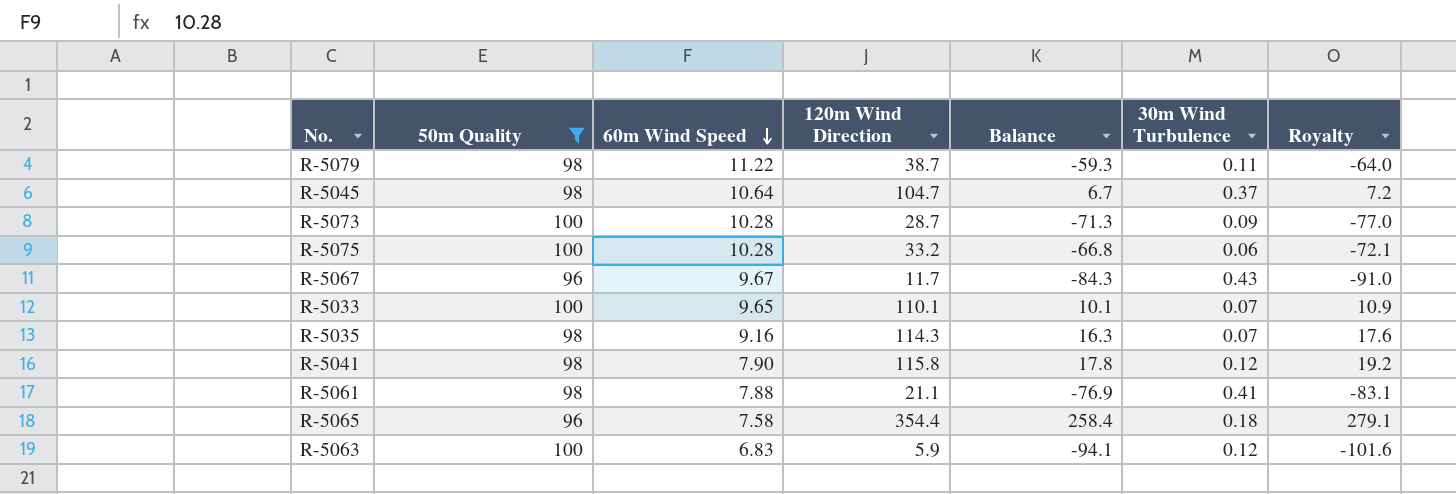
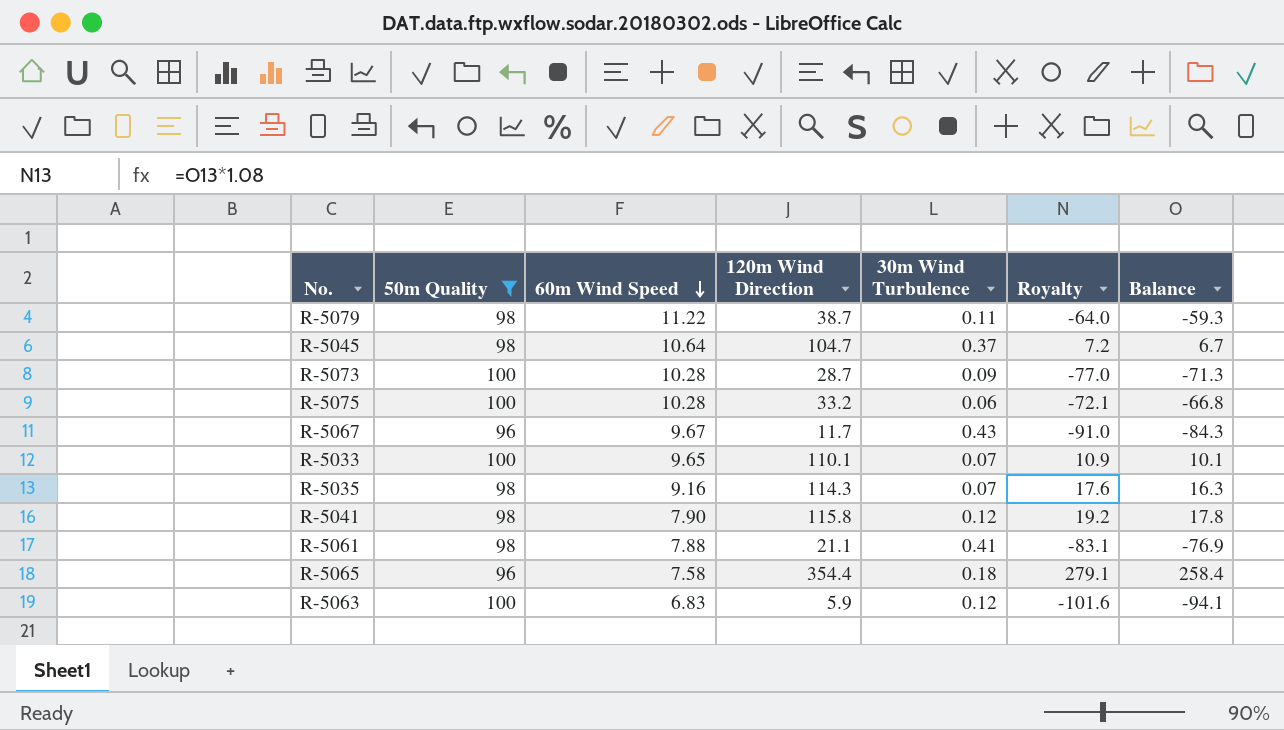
column Balance | position: 5 -> 7

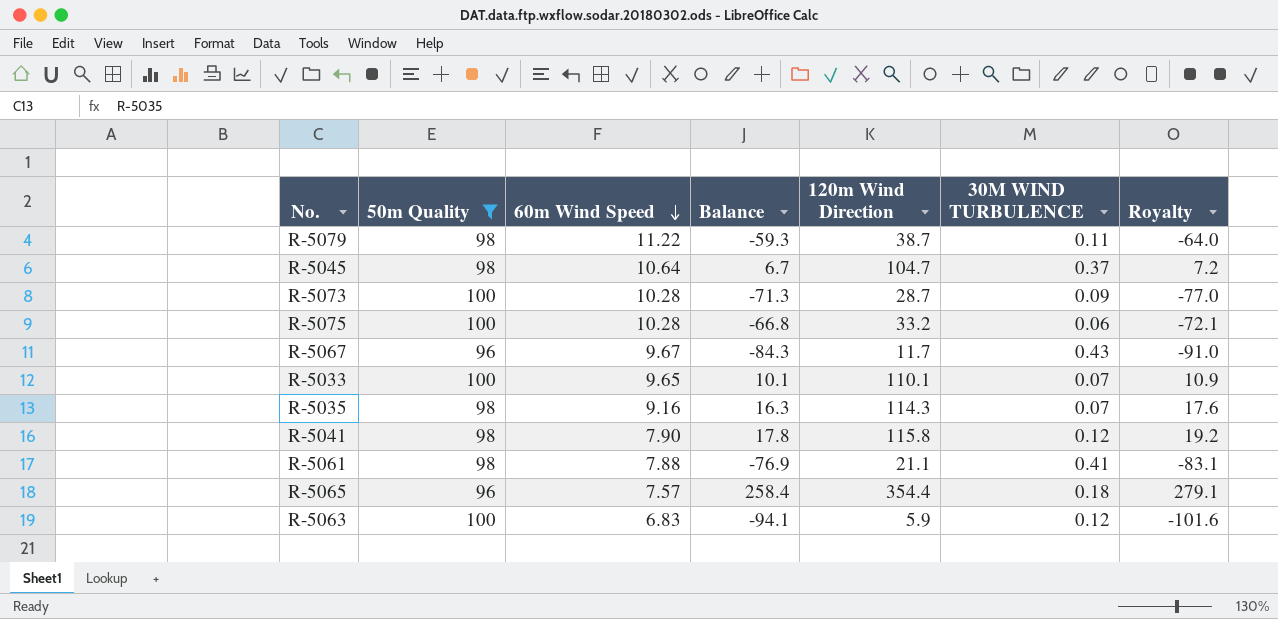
column Balance | position: 7 -> 4
column name: 30m Wind Turbulence -> 30M WIND TURBULENCE
R-5065 | 60m Wind Speed: 7.58 -> 7.57

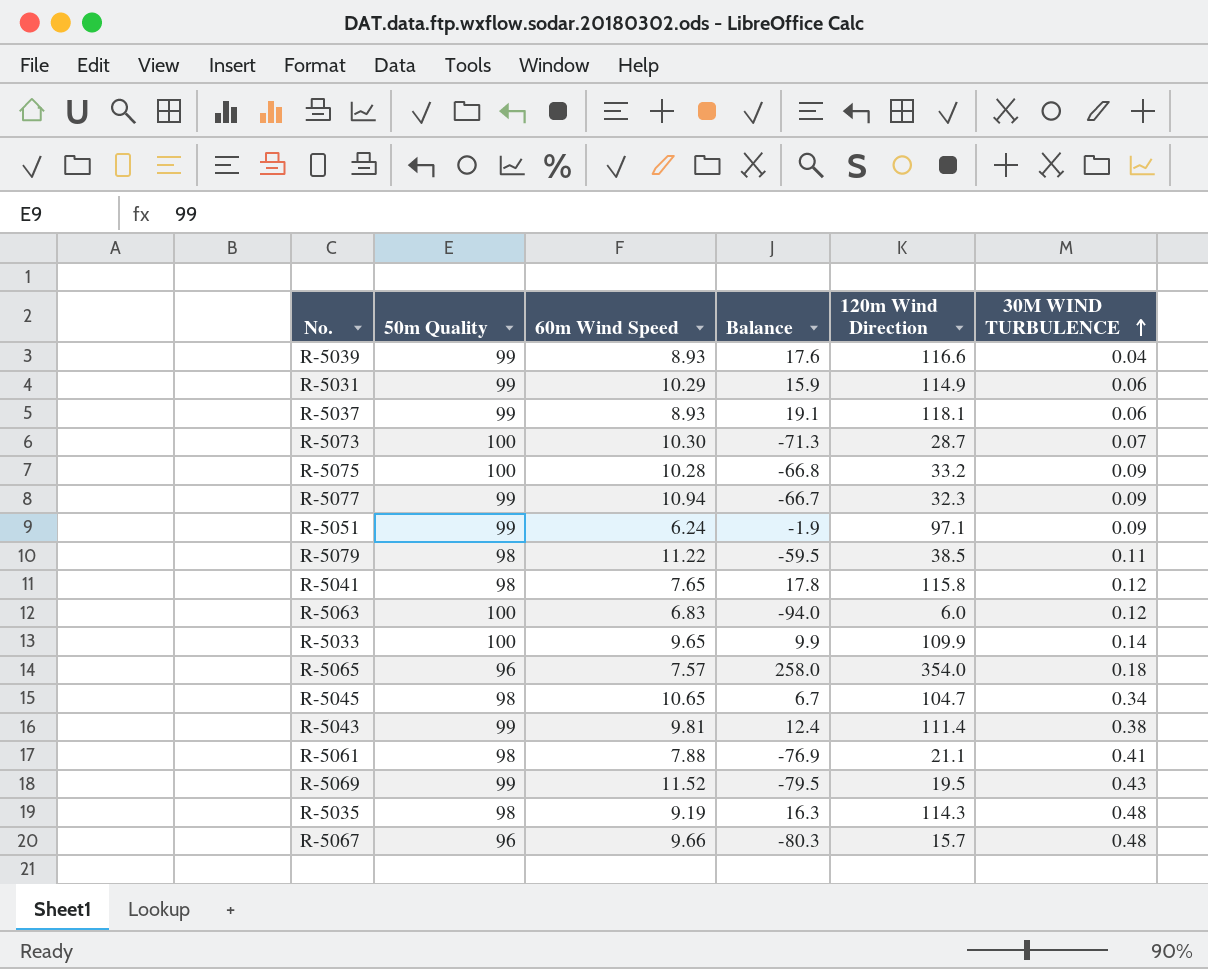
filter: 50m Quality != 99 -> none
row order: 60m Wind Speed descending -> 30M WIND TURBULENCE ascending
column Royalty | formula: [Balance] * 1.08 -> none
R-5073 | 60m Wind Speed: 10.28 -> 10.30
R-5073 | 30M WIND TURBULENCE: 0.09 -> 0.07
R-5075 | 30M WIND TURBULENCE: 0.06 -> 0.09
R-5079 | Balance: -59.3 -> -59.5
R-5079 | 120m Wind Direction: 38.7 -> 38.5
R-5041 | 60m Wind Speed: 7.90 -> 7.65
R-5063 | Balance: -94.1 -> -94.0
R-5063 | 120m Wind Direction: 5.9 -> 6.0
R-5033 | Balance: 10.1 -> 9.9
R-5033 | 120m Wind Direction: 110.1 -> 109.9
R-5033 | 30M WIND TURBULENCE: 0.07 -> 0.14
R-5065 | Balance: 258.4 -> 258.0
R-5065 | 120m Wind Direction: 354.4 -> 354.0
R-5045 | 60m Wind Speed: 10.64 -> 10.65
R-5045 | 30M WIND TURBULENCE: 0.37 -> 0.34
R-5035 | 60m Wind Speed: 9.16 -> 9.19
R-5035 | 30M WIND TURBULENCE: 0.07 -> 0.48
R-5067 | 60m Wind Speed: 9.67 -> 9.66
R-5067 | Balance: -84.3 -> -80.3
R-5067 | 120m Wind Direction: 11.7 -> 15.7
R-5067 | 30M WIND TURBULENCE: 0.43 -> 0.48

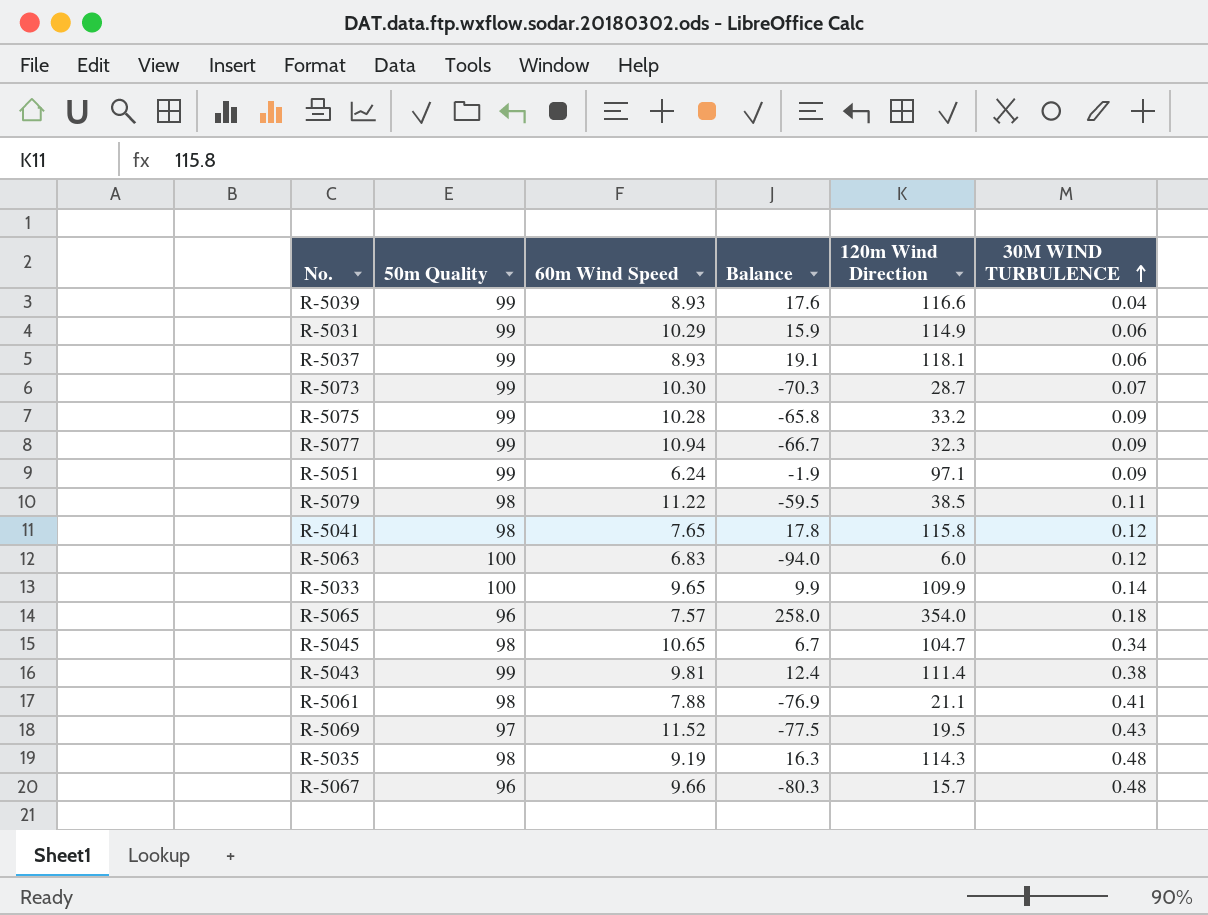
R-5073 | 50m Quality: 100 -> 99
R-5073 | Balance: -71.3 -> -70.3
R-5075 | 50m Quality: 100 -> 99
R-5075 | Balance: -66.8 -> -65.8
R-5069 | 50m Quality: 99 -> 97
R-5069 | Balance: -79.5 -> -77.5

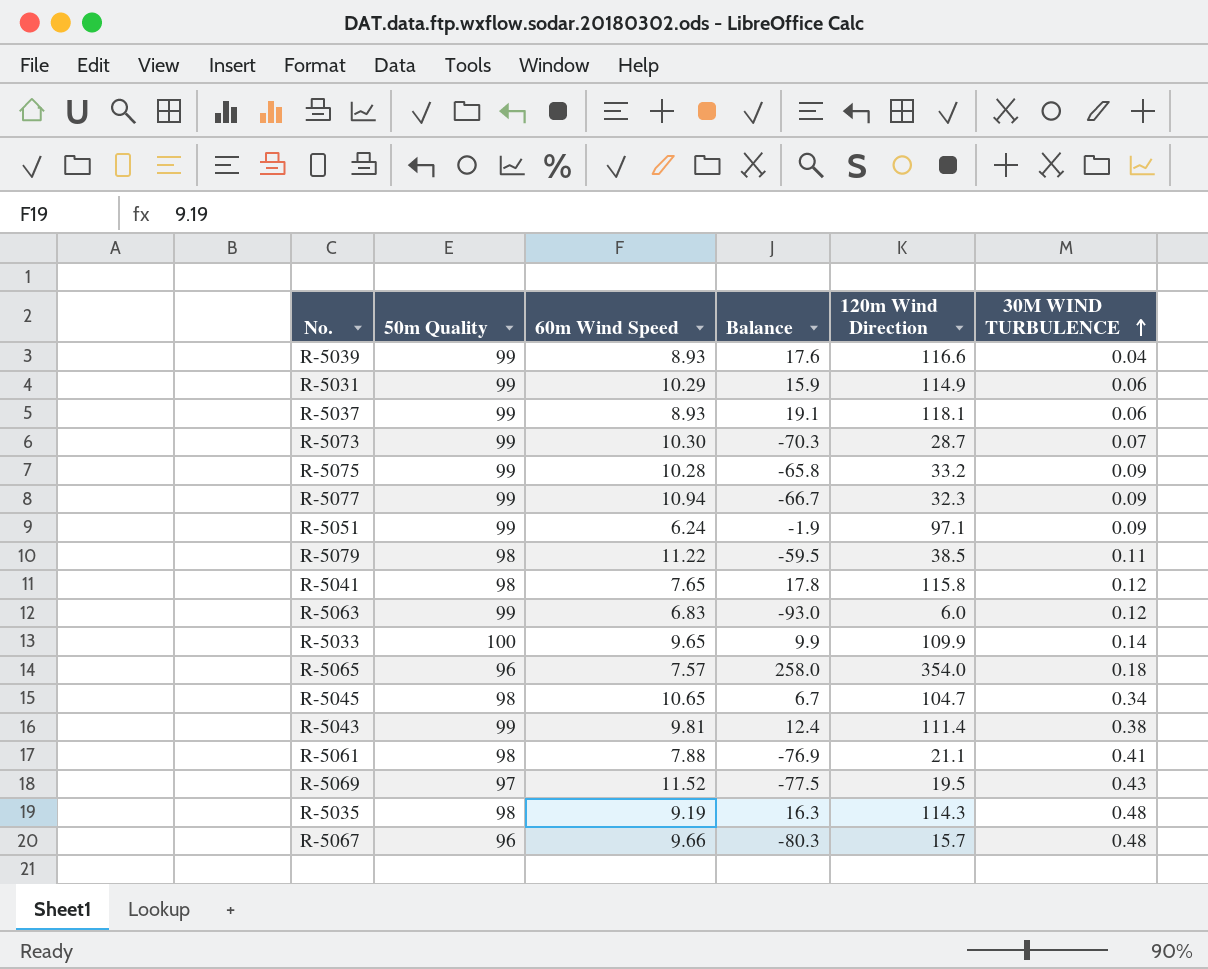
R-5063 | 50m Quality: 100 -> 99
R-5063 | Balance: -94.0 -> -93.0

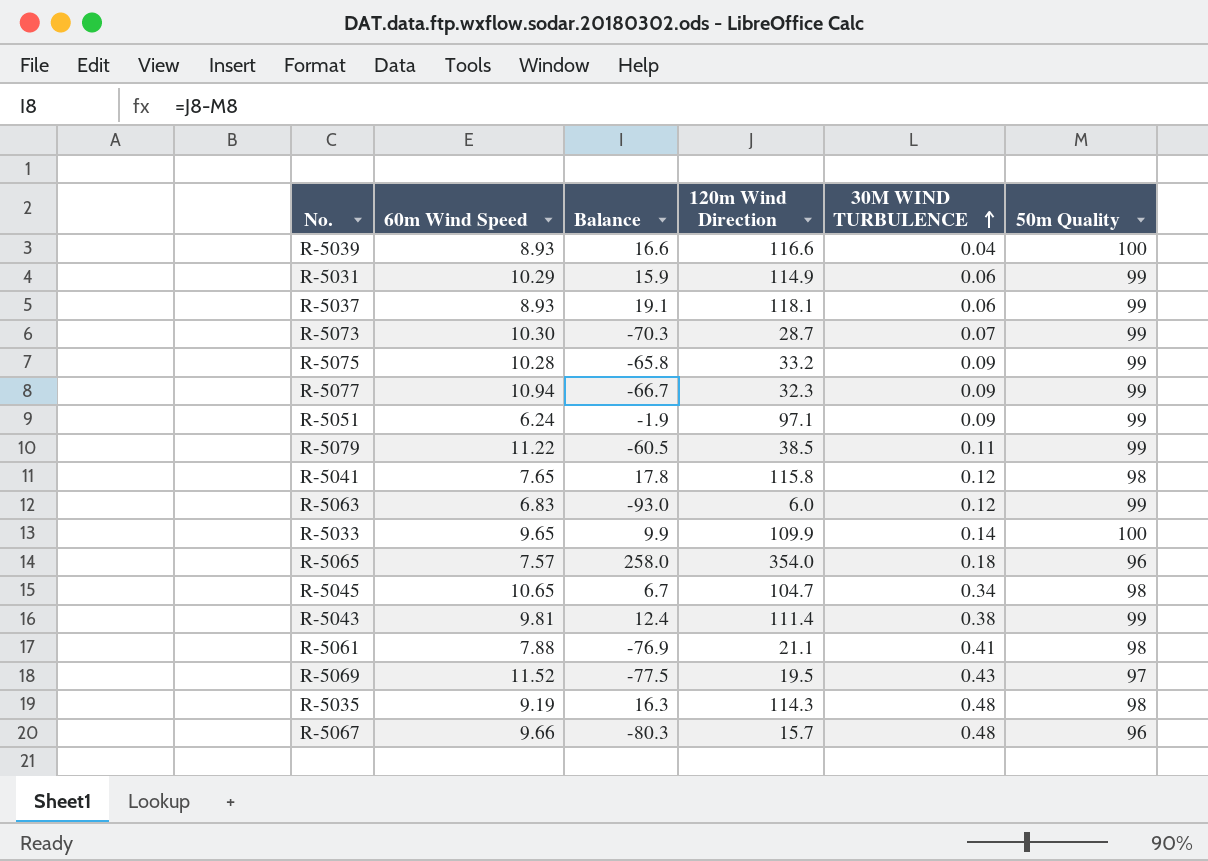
column 50m Quality | position: 2 -> 6
R-5039 | Balance: 17.6 -> 16.6
R-5039 | 50m Quality: 99 -> 100
R-5079 | Balance: -59.5 -> -60.5
R-5079 | 50m Quality: 98 -> 99

